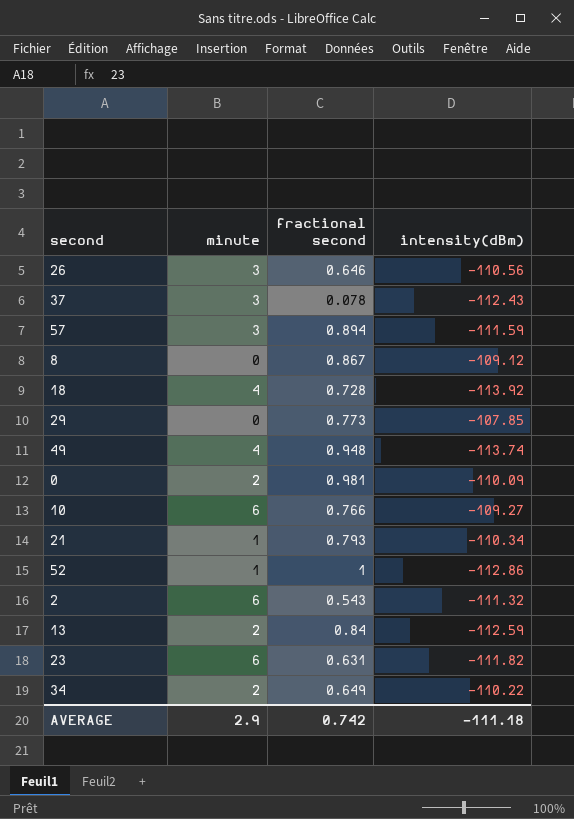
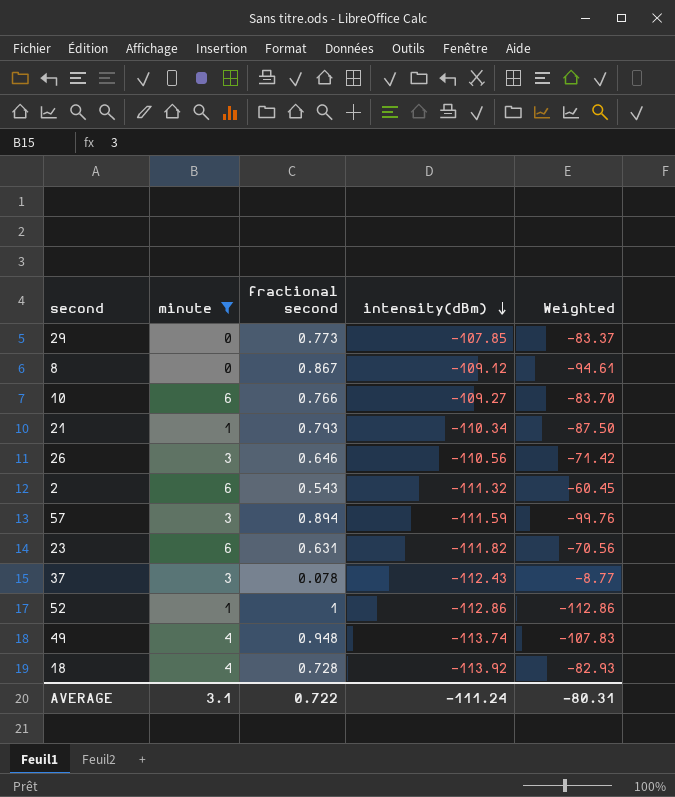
filter: none -> minute != 2
row order: none -> intensity(dBm) descending
column Weighted | formula: none -> [fractional second] * [intensity(dBm)]
AVERAGE | minute: 2.9 -> 3.1
AVERAGE | fractional second: 0.742 -> 0.722
AVERAGE | intensity(dBm): -111.18 -> -111.24

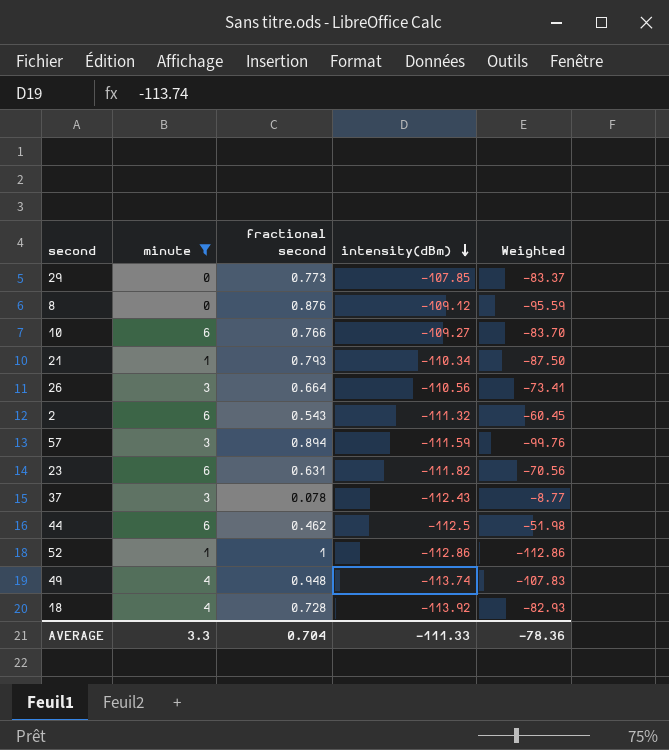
8 | fractional second: 0.867 -> 0.876
8 | Weighted: -94.61 -> -95.59
26 | fractional second: 0.646 -> 0.664
26 | Weighted: -71.42 -> -73.41
row 44: none -> 6 | 0.462 | -112.5 | -51.98
AVERAGE | minute: 3.1 -> 3.3
AVERAGE | fractional second: 0.722 -> 0.704
AVERAGE | intensity(dBm): -111.24 -> -111.33
AVERAGE | Weighted: -80.31 -> -78.36

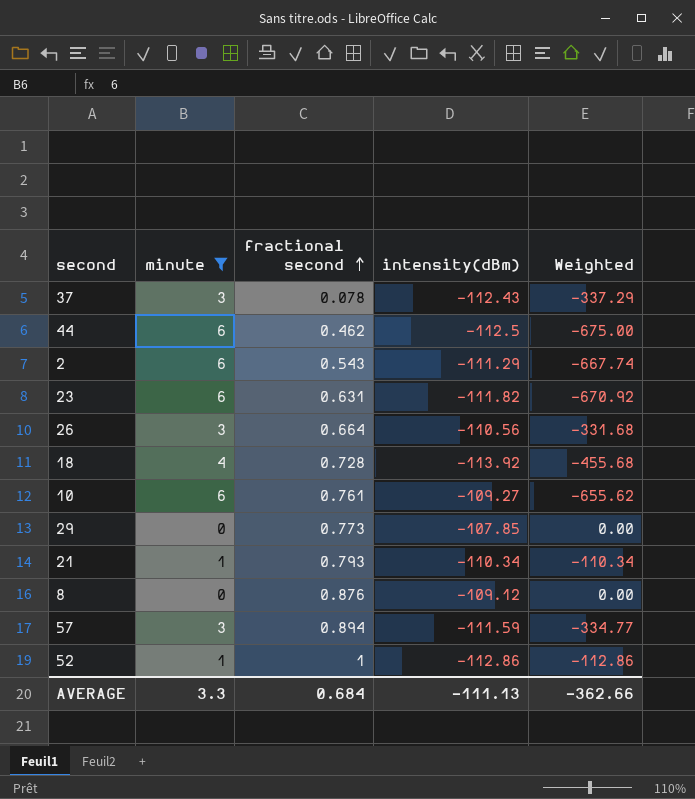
row order: intensity(dBm) descending -> fractional second ascending
column Weighted | formula: [fractional second] * [intensity(dBm)] -> [minute] * [intensity(dBm)]
row 49: 4 | 0.948 | -113.74 | -107.83 -> none
2 | intensity(dBm): -111.32 -> -111.29
10 | fractional second: 0.766 -> 0.761
AVERAGE | fractional second: 0.704 -> 0.684
AVERAGE | intensity(dBm): -111.33 -> -111.13
AVERAGE | Weighted: -78.36 -> -362.66

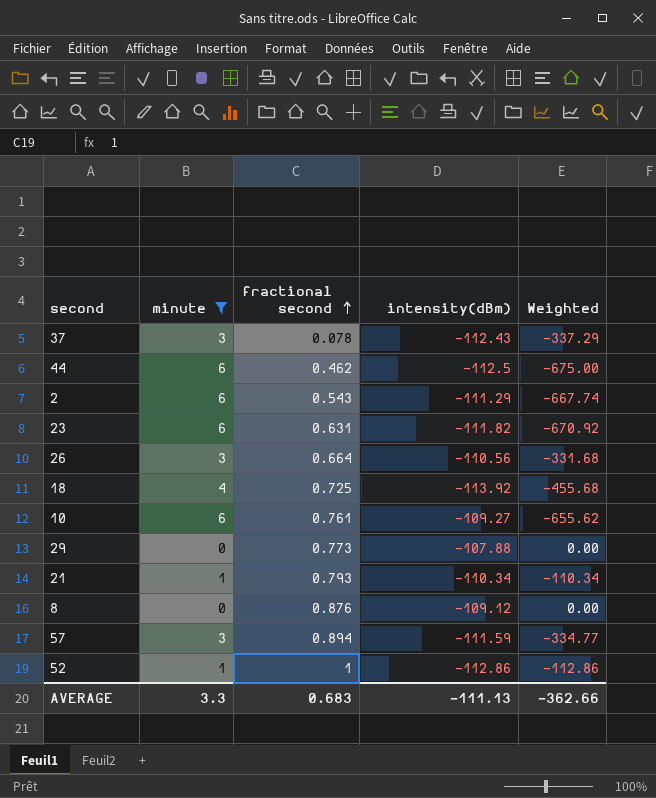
18 | fractional second: 0.728 -> 0.725
29 | intensity(dBm): -107.85 -> -107.88
AVERAGE | fractional second: 0.684 -> 0.683

